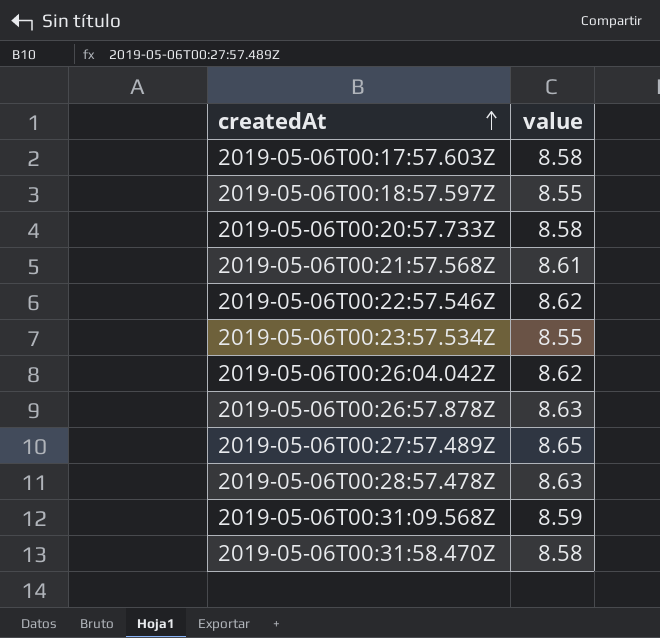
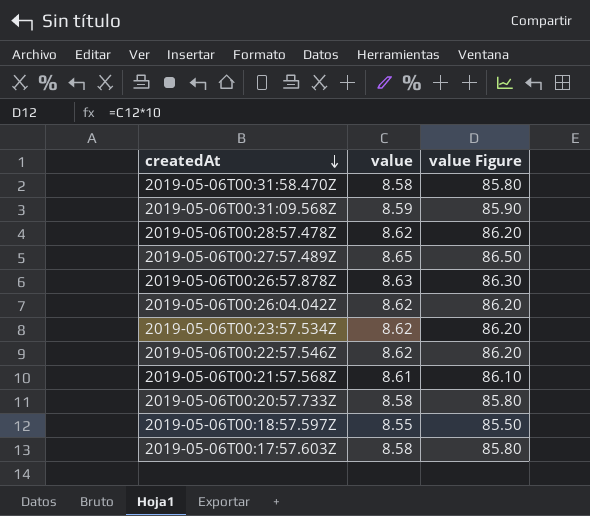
row order: createdAt ascending -> createdAt descending
column value Figure | formula: none -> [value] * 10
2019-05-06T00:28:57.478Z | value: 8.63 -> 8.62
2019-05-06T00:23:57.534Z | value: 8.55 -> 8.62

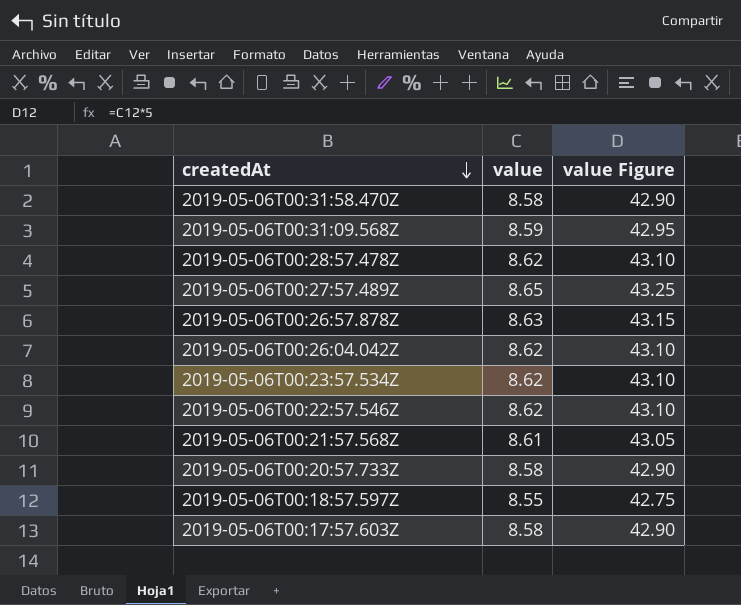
column value Figure | formula: [value] * 10 -> [value] * 5

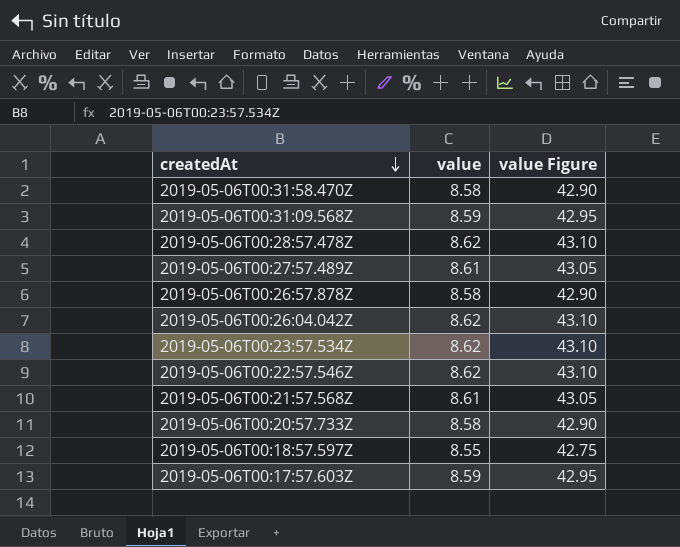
2019-05-06T00:27:57.489Z | value: 8.65 -> 8.61
2019-05-06T00:27:57.489Z | value Figure: 43.25 -> 43.05
2019-05-06T00:26:57.878Z | value: 8.63 -> 8.58
2019-05-06T00:26:57.878Z | value Figure: 43.15 -> 42.90
2019-05-06T00:17:57.603Z | value: 8.58 -> 8.59
2019-05-06T00:17:57.603Z | value Figure: 42.90 -> 42.95

